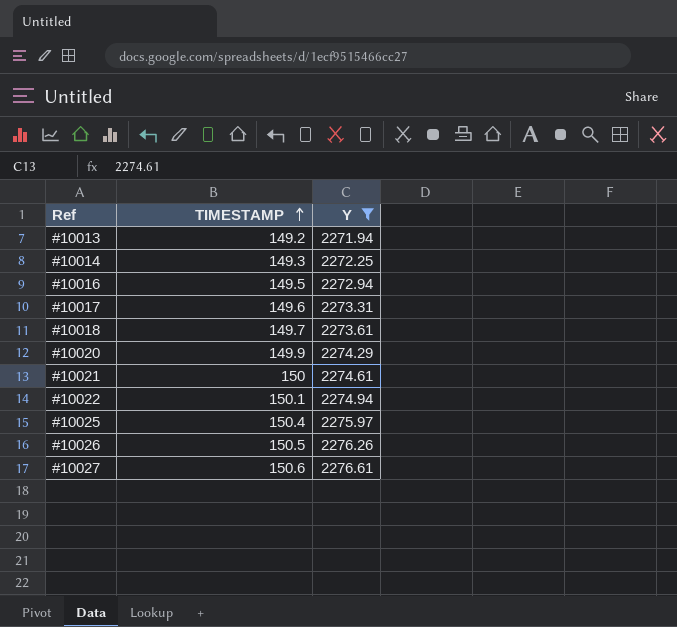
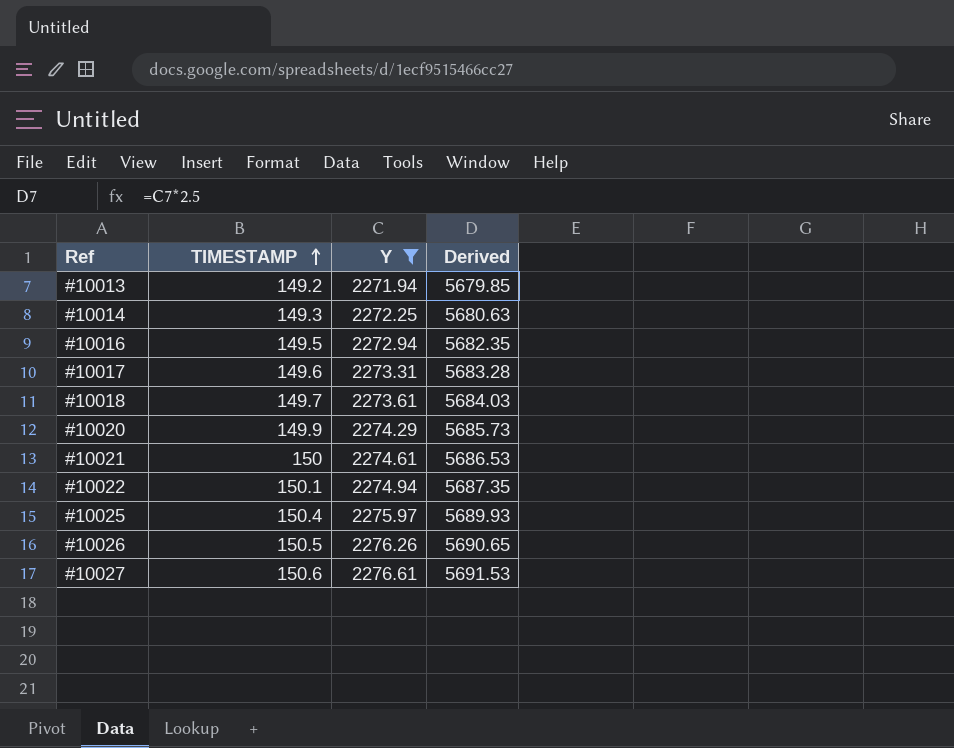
column Derived | formula: none -> [Y] * 2.5

